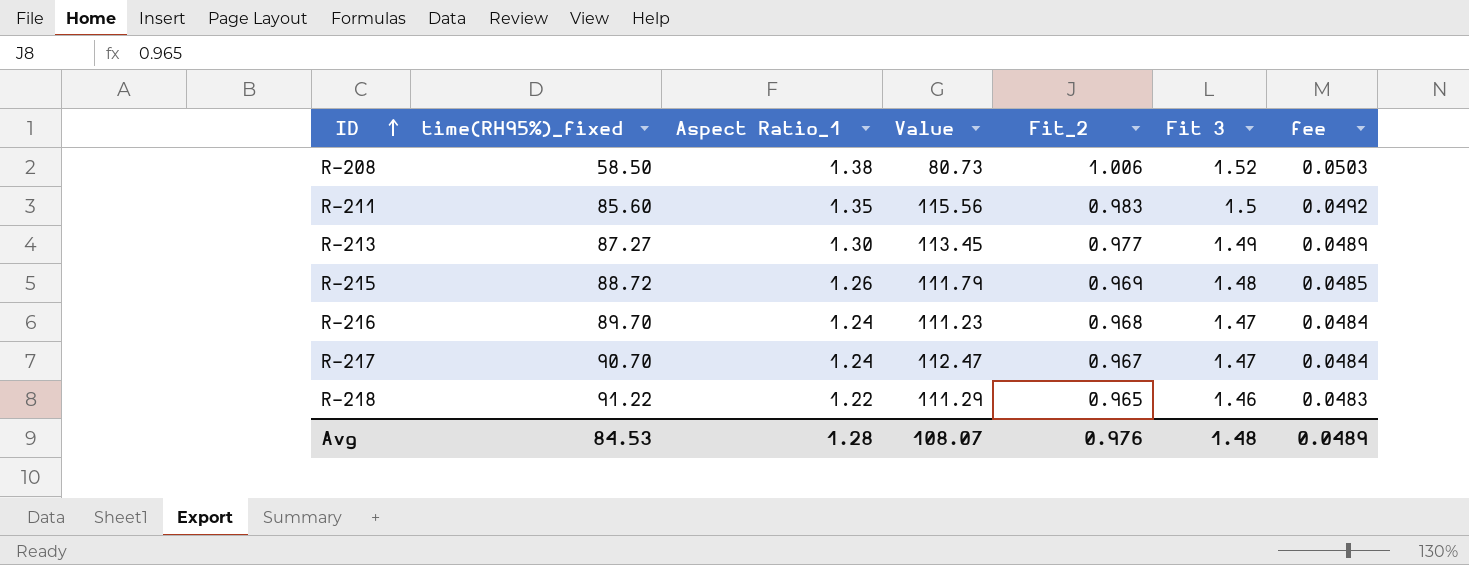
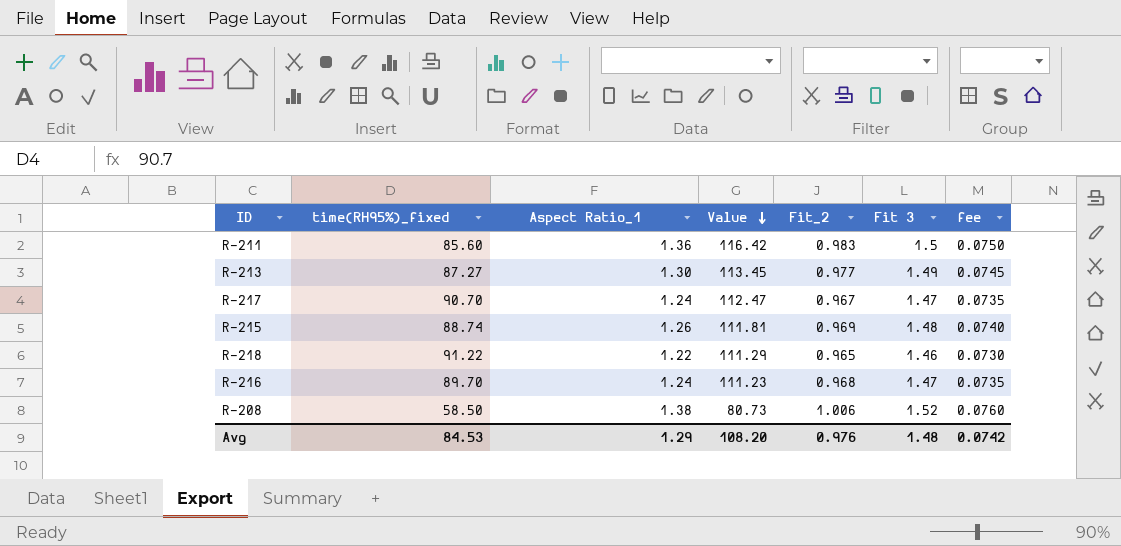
row order: ID ascending -> Value descending
column fee | formula: [Fit_2] * 0.05 -> [Fit 3] * 0.05
R-211 | Aspect Ratio_1: 1.35 -> 1.36
R-211 | Value: 115.56 -> 116.42
R-215 | time(RH95%)_fixed: 88.72 -> 88.74
R-215 | Value: 111.79 -> 111.81
Avg | Aspect Ratio_1: 1.28 -> 1.29
Avg | Value: 108.07 -> 108.20
Avg | fee: 0.0489 -> 0.0742

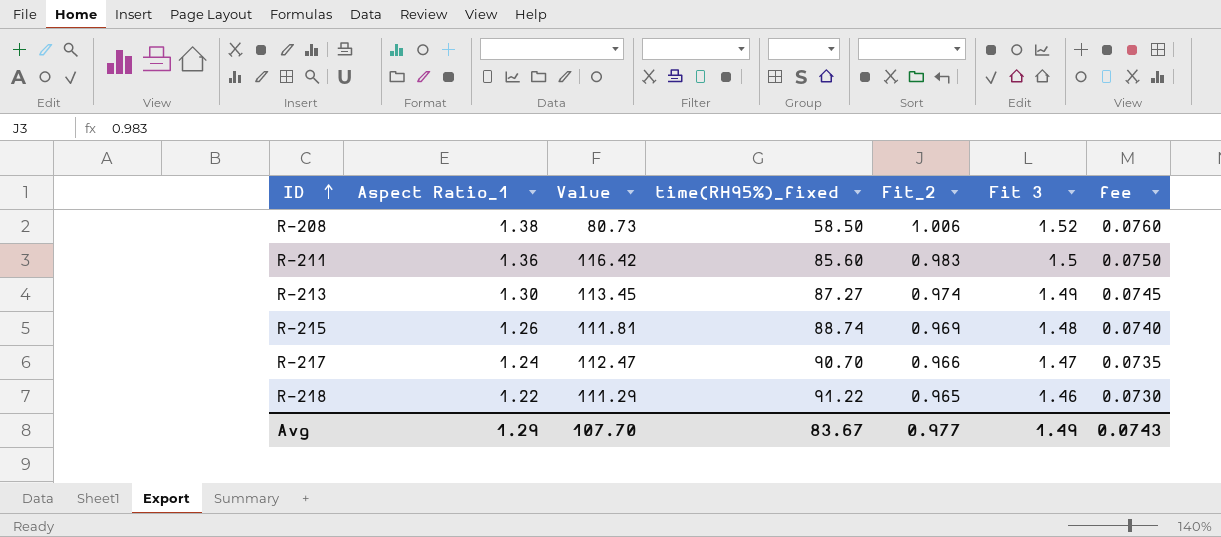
row order: Value descending -> ID ascending
column time(RH95%)_fixed | position: 2 -> 4
row R-216: 89.70 | 1.24 | 111.23 | 0.968 | 1.47 | 0.0735 -> none
R-213 | Fit_2: 0.977 -> 0.974
R-217 | Fit_2: 0.967 -> 0.966
Avg | Value: 108.20 -> 107.70
Avg | time(RH95%)_fixed: 84.53 -> 83.67
Avg | Fit_2: 0.976 -> 0.977
Avg | Fit 3: 1.48 -> 1.49
Avg | fee: 0.0742 -> 0.0743

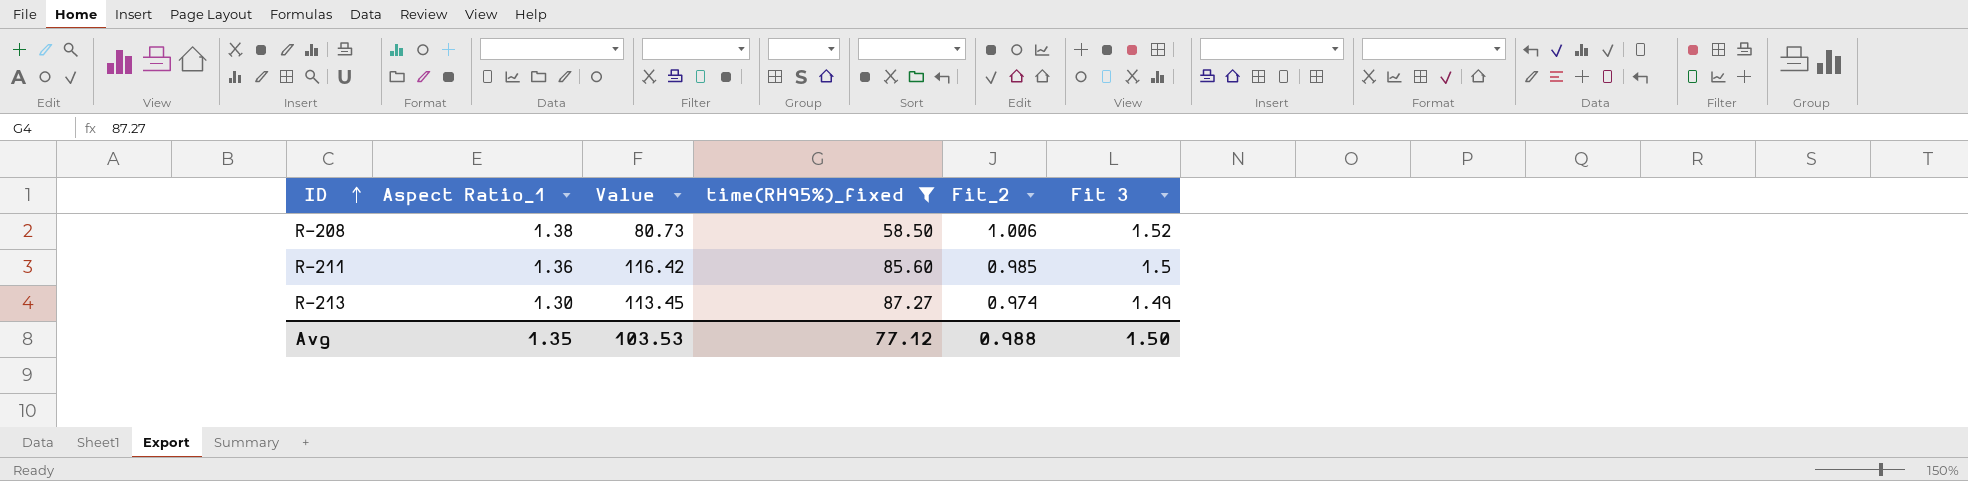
filter: none -> time(RH95%)_fixed <= 87.27
column fee | formula: [Fit 3] * 0.05 -> none
R-211 | Fit_2: 0.983 -> 0.985
Avg | Aspect Ratio_1: 1.29 -> 1.35
Avg | Value: 107.70 -> 103.53
Avg | time(RH95%)_fixed: 83.67 -> 77.12
Avg | Fit_2: 0.977 -> 0.988
Avg | Fit 3: 1.49 -> 1.50

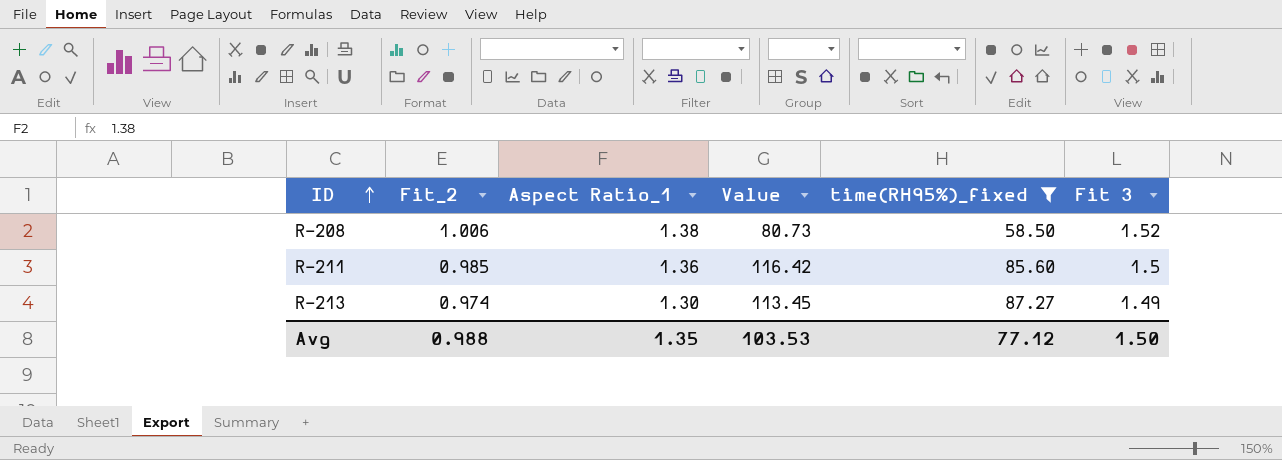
column Fit_2 | position: 5 -> 2

